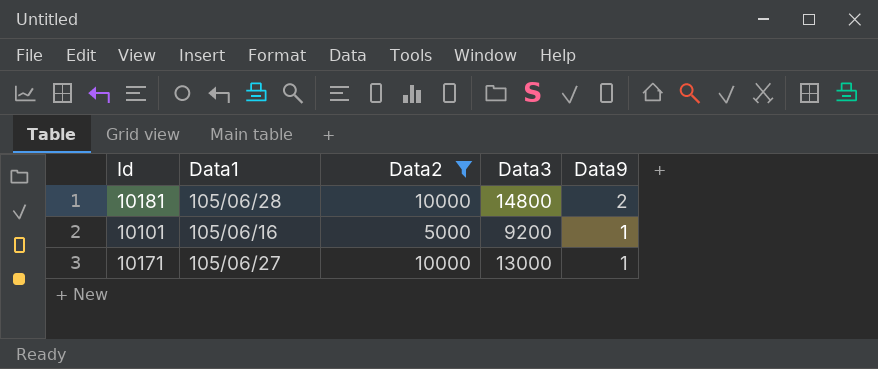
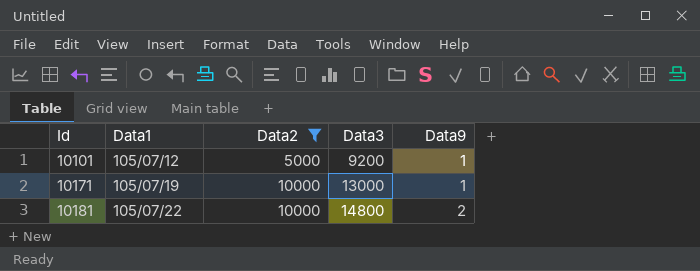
row order: Data9 descending -> Id ascending
10101 | Data1: 105/06/16 -> 105/07/12
10171 | Data1: 105/06/27 -> 105/07/19
10181 | Data1: 105/06/28 -> 105/07/22

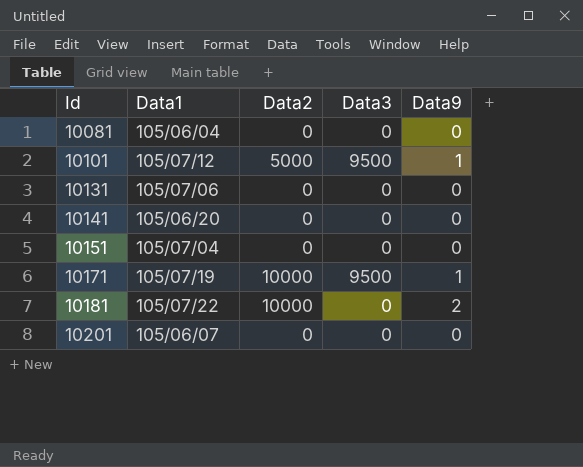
filter: Data2 != 0 -> none
10101 | Data3: 9200 -> 9500
10171 | Data3: 13000 -> 9500
10181 | Data3: 14800 -> 0

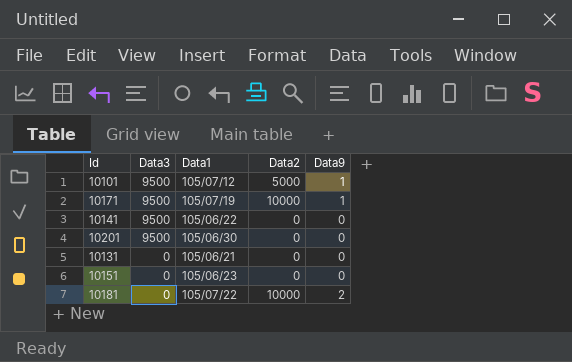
row order: Id ascending -> Data3 descending
column Data3 | position: 4 -> 2
row 10081: 105/06/04 | 0 | 0 | 0 -> none
10141 | Data3: 0 -> 9500
10141 | Data1: 105/06/20 -> 105/06/22
10201 | Data3: 0 -> 9500
10201 | Data1: 105/06/07 -> 105/06/30
10131 | Data1: 105/07/06 -> 105/06/21
10151 | Data1: 105/07/04 -> 105/06/23

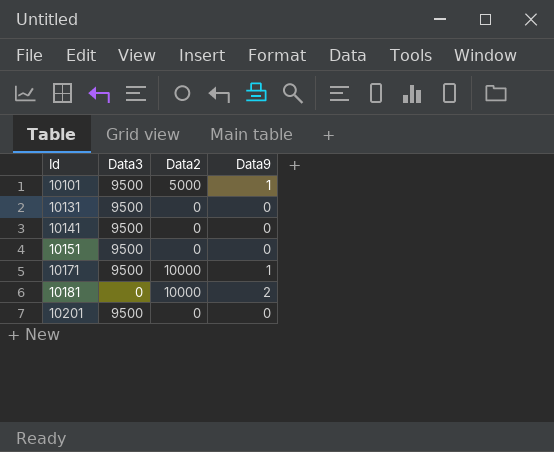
row order: Data3 descending -> Id ascending
column Data1 | position: 3 -> none
10131 | Data3: 0 -> 9500
10151 | Data3: 0 -> 9500

